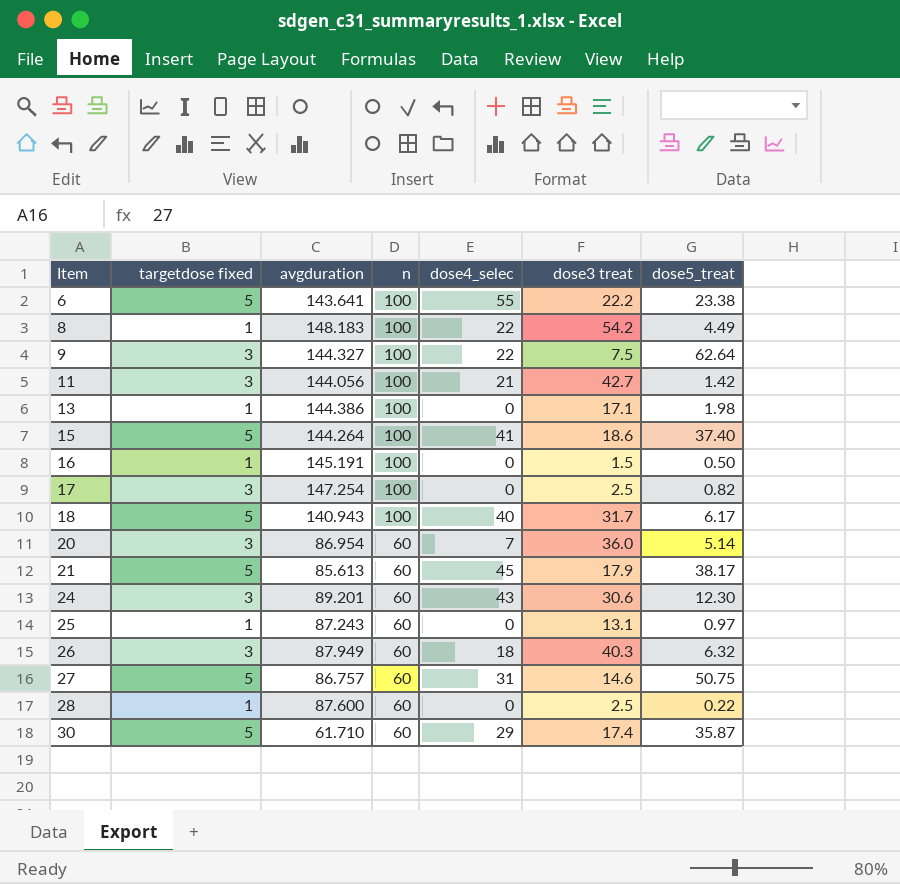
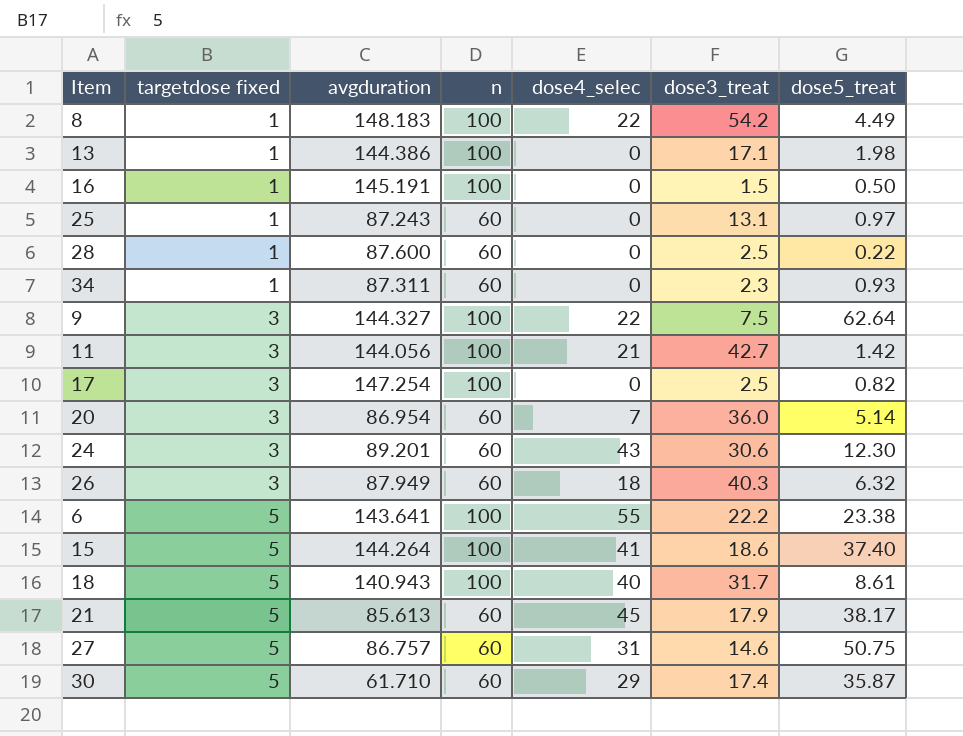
row order: Item ascending -> targetdose fixed ascending
column name: dose3 treat -> dose3_treat
row 34: none -> 1 | 87.311 | 60 | 0 | 2.3 | 0.93
18 | dose5_treat: 6.17 -> 8.61

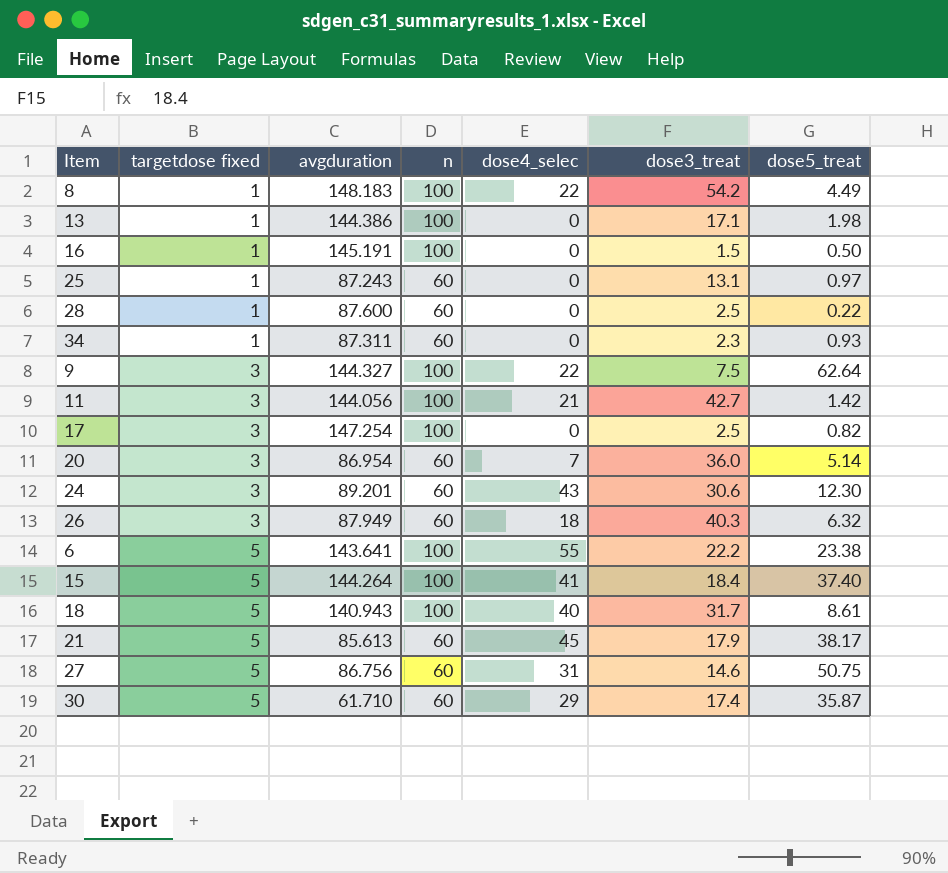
15 | dose3_treat: 18.6 -> 18.4
27 | avgduration: 86.757 -> 86.756

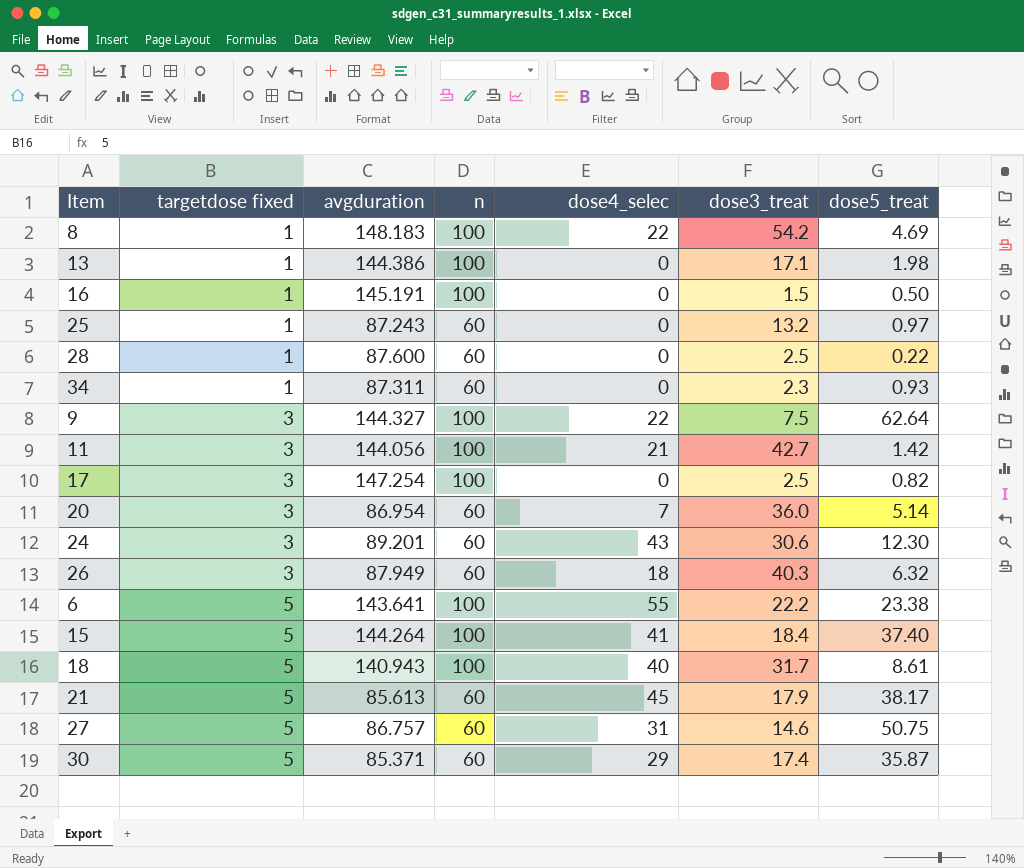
8 | dose5_treat: 4.49 -> 4.69
25 | dose3_treat: 13.1 -> 13.2
27 | avgduration: 86.756 -> 86.757
30 | avgduration: 61.710 -> 85.371

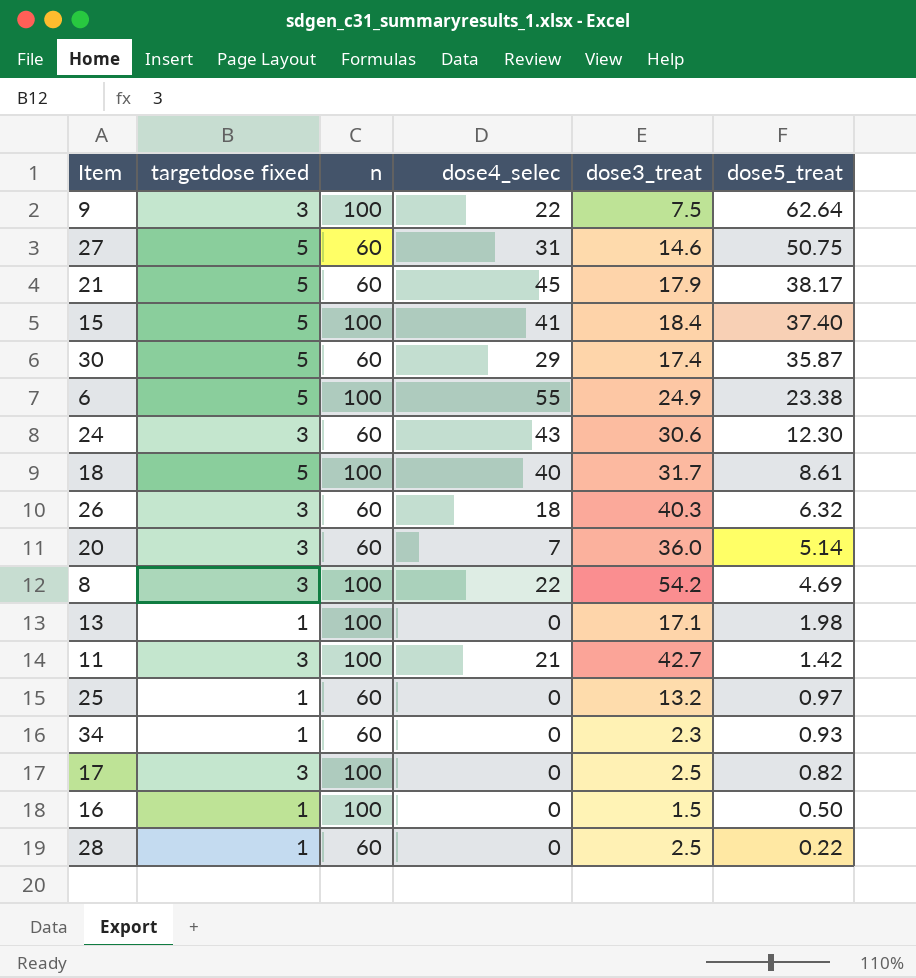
row order: targetdose fixed ascending -> dose5_treat descending
column avgduration | position: 3 -> none
6 | dose3_treat: 22.2 -> 24.9
8 | targetdose fixed: 1 -> 3

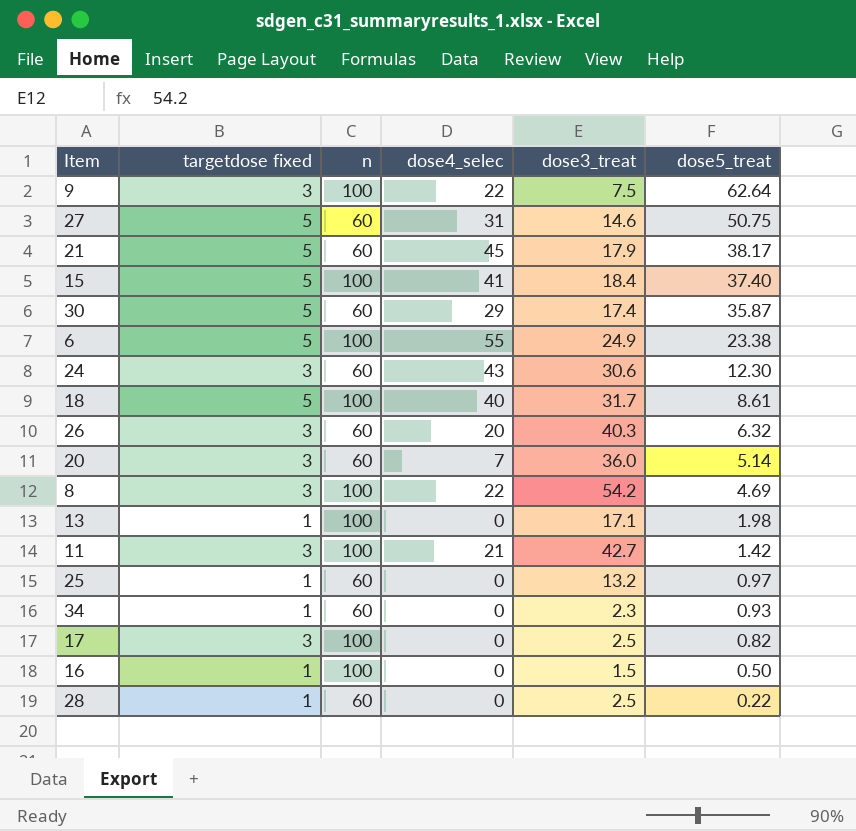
26 | dose4_selec: 18 -> 20

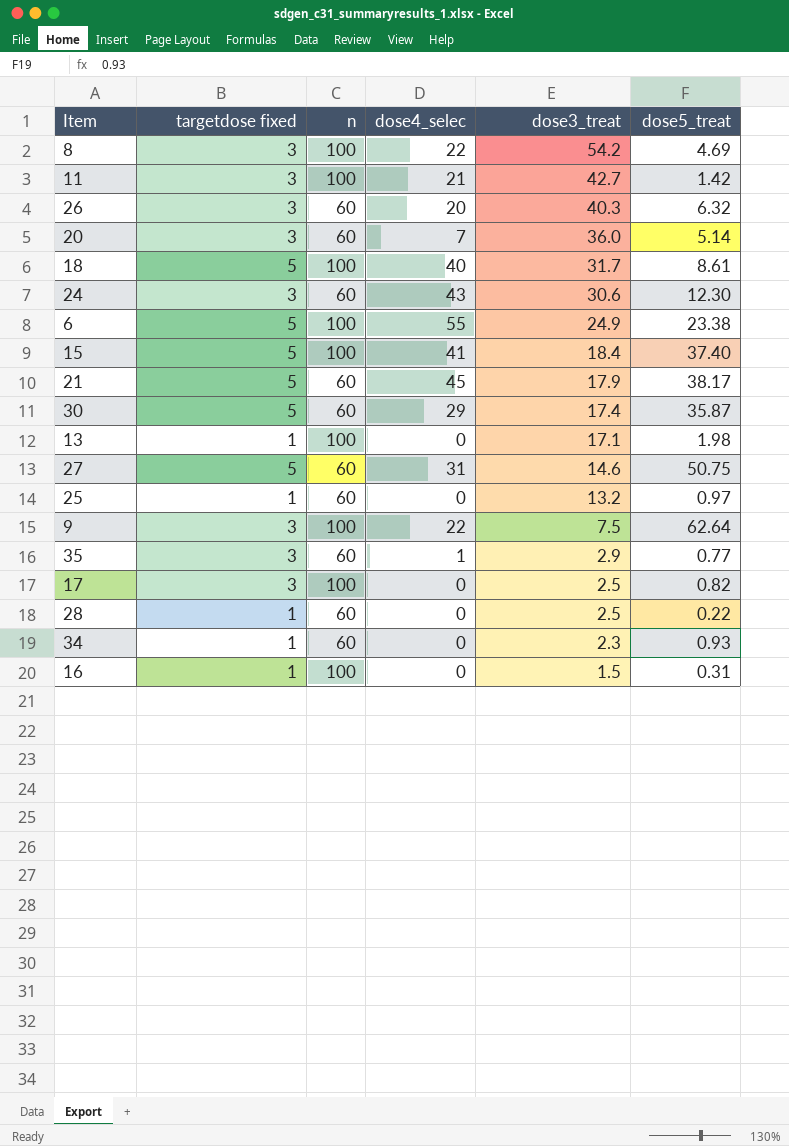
row order: dose5_treat descending -> dose3_treat descending
row 35: none -> 3 | 60 | 1 | 2.9 | 0.77
16 | dose5_treat: 0.50 -> 0.31

